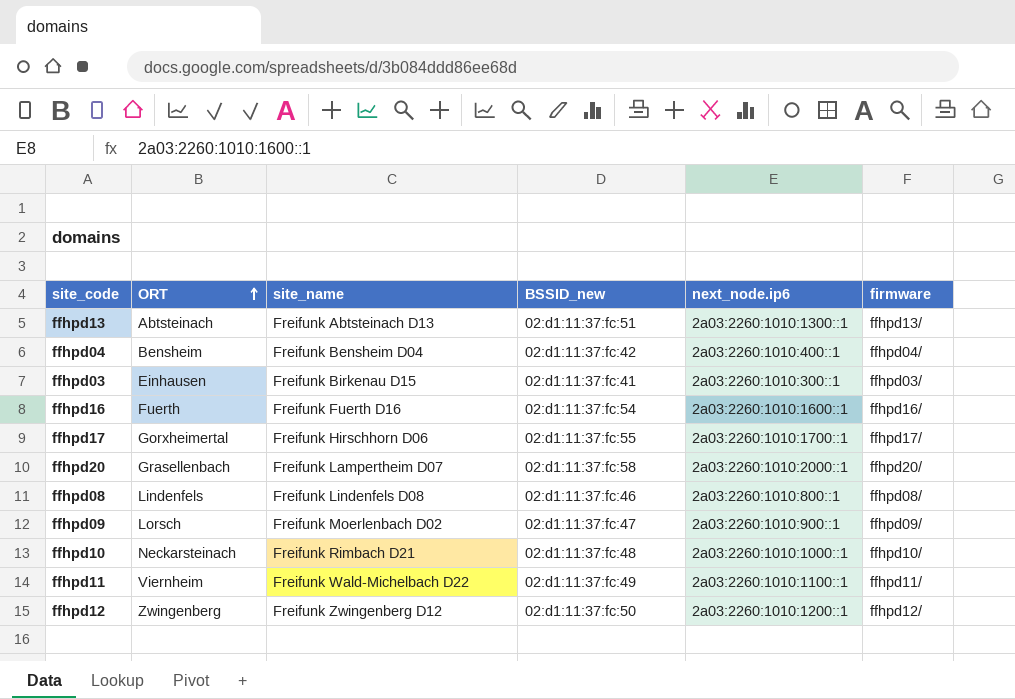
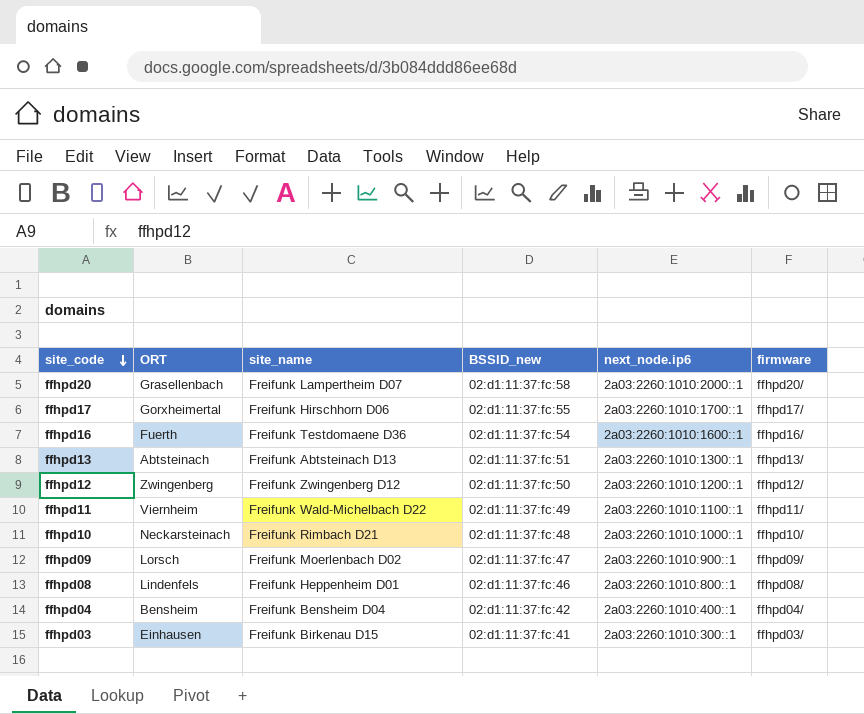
row order: ORT ascending -> site_code descending
ffhpd16 | site_name: Freifunk Fuerth D16 -> Freifunk Testdomaene D36
ffhpd08 | site_name: Freifunk Lindenfels D08 -> Freifunk Heppenheim D01

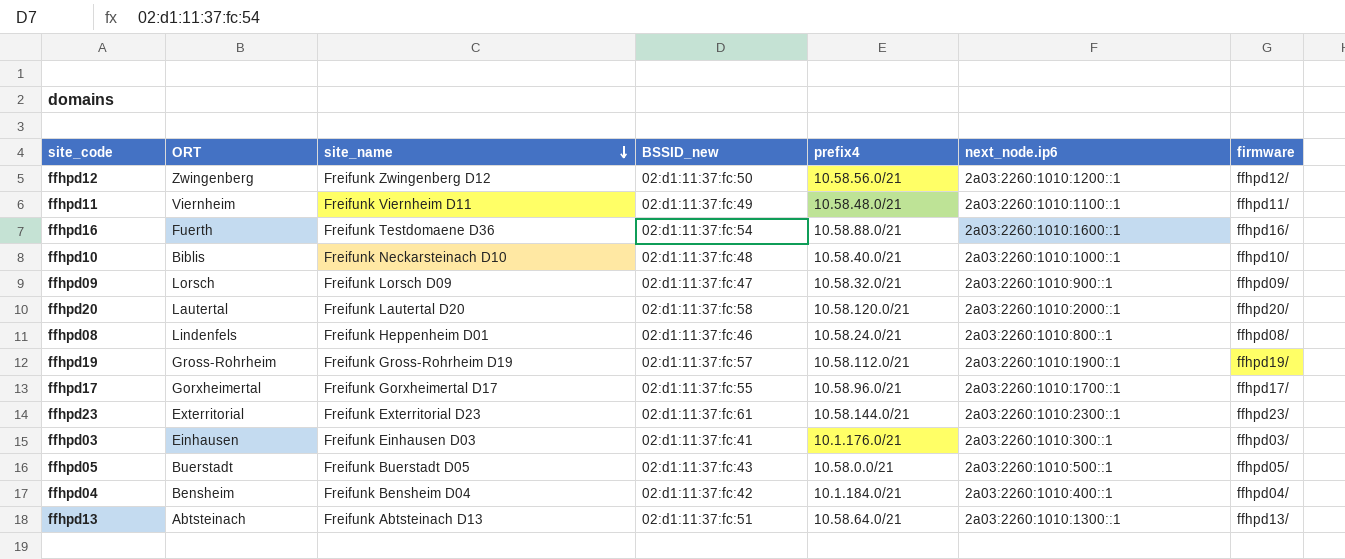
row order: site_code descending -> site_name descending
column prefix4 | position: none -> 5
ffhpd11 | site_name: Freifunk Wald-Michelbach D22 -> Freifunk Viernheim D11
ffhpd10 | ORT: Neckarsteinach -> Biblis
ffhpd10 | site_name: Freifunk Rimbach D21 -> Freifunk Neckarsteinach D10
ffhpd09 | site_name: Freifunk Moerlenbach D02 -> Freifunk Lorsch D09
ffhpd20 | ORT: Grasellenbach -> Lautertal
ffhpd20 | site_name: Freifunk Lampertheim D07 -> Freifunk Lautertal D20
row ffhpd19: none -> Gross-Rohrheim | Freifunk Gross-Rohrheim D19 | 02:d1:11:37:fc:57 | 10.58.112.0/21 | 2a03:2260:1010:1900::1 | ffhpd19/
ffhpd17 | site_name: Freifunk Hirschhorn D06 -> Freifunk Gorxheimertal D17
row ffhpd23: none -> Exterritorial | Freifunk Exterritorial D23 | 02:d1:11:37:fc:61 | 10.58.144.0/21 | 2a03:2260:1010:2300::1 | ffhpd23/
ffhpd03 | site_name: Freifunk Birkenau D15 -> Freifunk Einhausen D03
row ffhpd05: none -> Buerstadt | Freifunk Buerstadt D05 | 02:d1:11:37:fc:43 | 10.58.0.0/21 | 2a03:2260:1010:500::1 | ffhpd05/

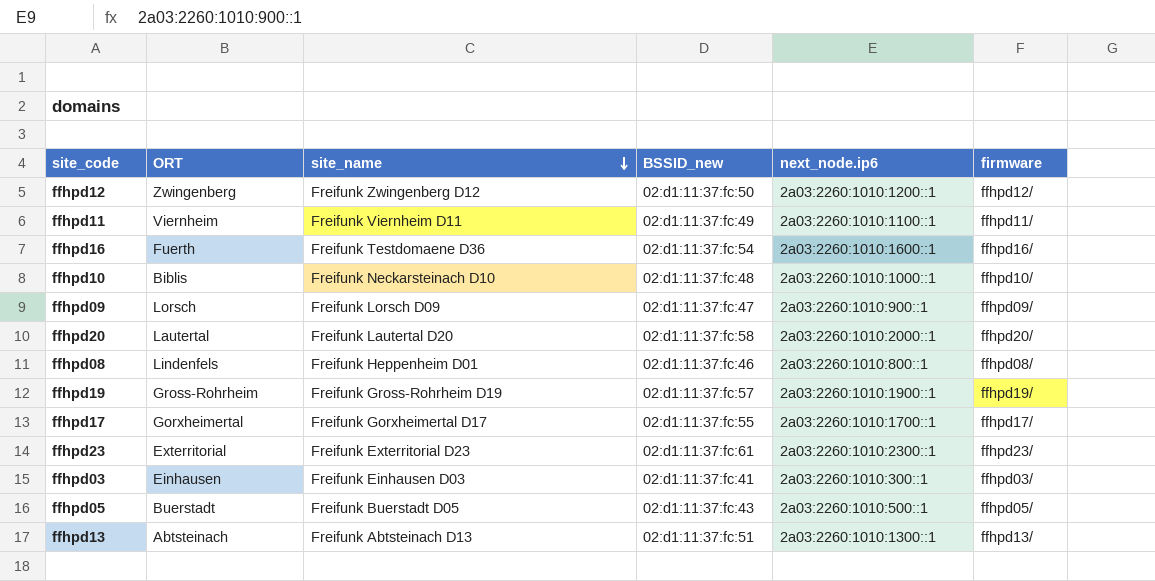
column prefix4 | position: 5 -> none
row ffhpd04: Bensheim | Freifunk Bensheim D04 | 02:d1:11:37:fc:42 | 10.1.184.0/21 | 2a03:2260:1010:400::1 | ffhpd04/ -> none

